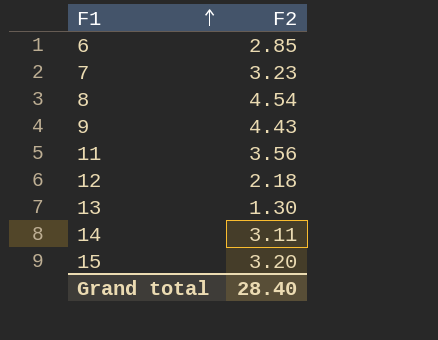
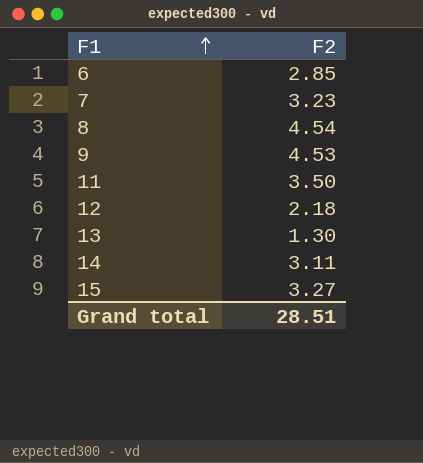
9 | F2: 4.43 -> 4.53
11 | F2: 3.56 -> 3.50
15 | F2: 3.20 -> 3.27
Grand total | F2: 28.40 -> 28.51

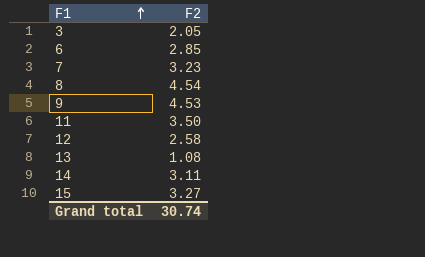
row 3: none -> 2.05
12 | F2: 2.18 -> 2.58
13 | F2: 1.30 -> 1.08
Grand total | F2: 28.51 -> 30.74

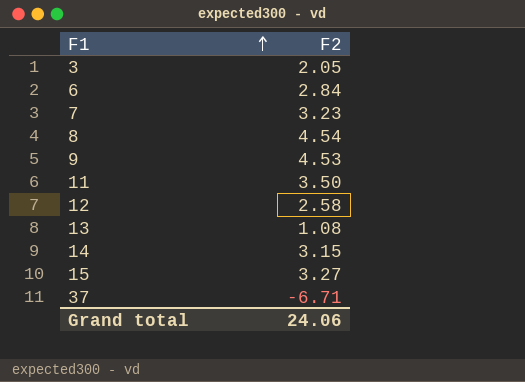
6 | F2: 2.85 -> 2.84
14 | F2: 3.11 -> 3.15
row 37: none -> -6.71
Grand total | F2: 30.74 -> 24.06

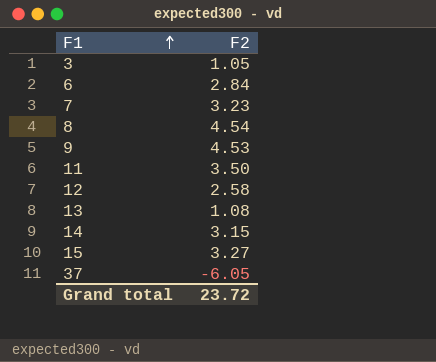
3 | F2: 2.05 -> 1.05
37 | F2: -6.71 -> -6.05
Grand total | F2: 24.06 -> 23.72

